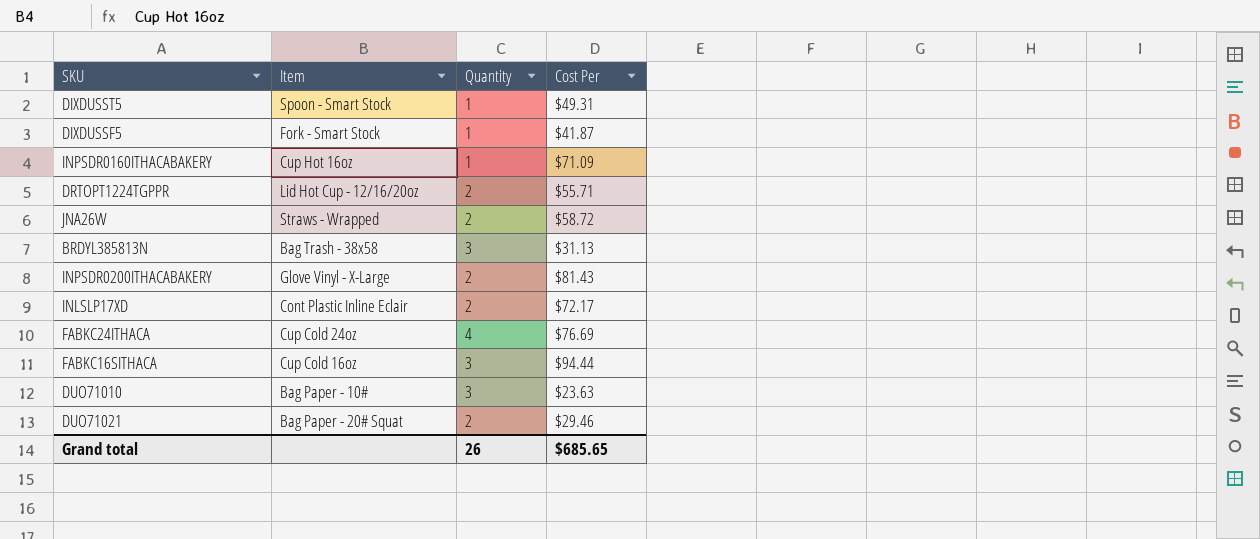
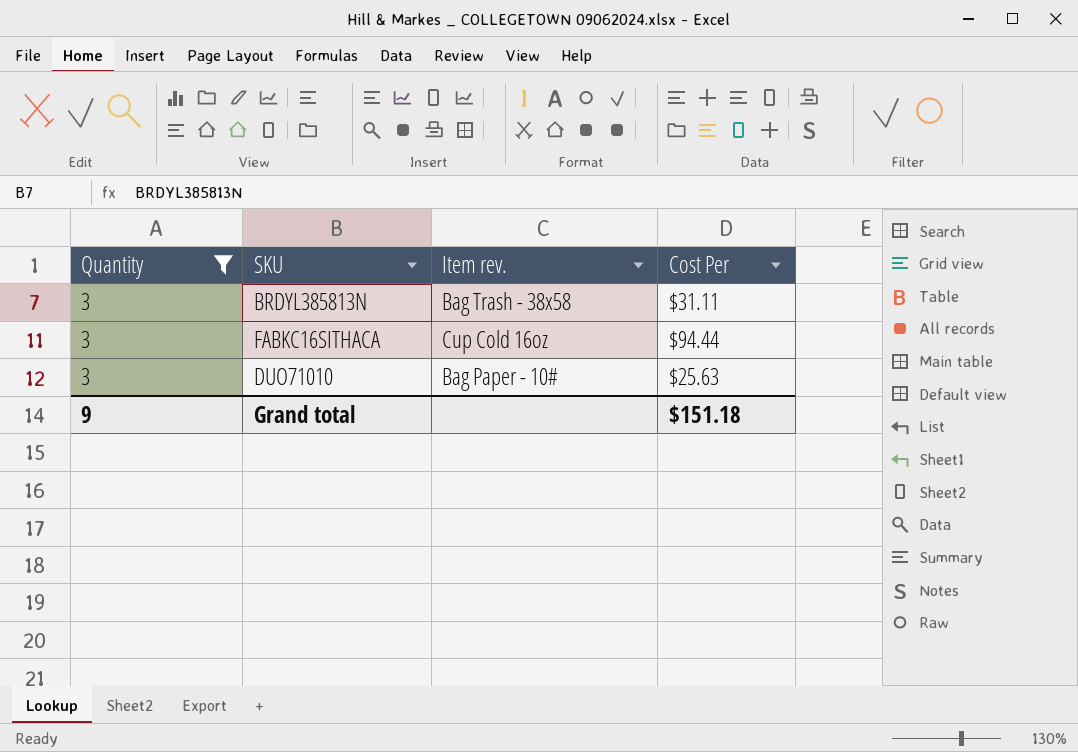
filter: none -> Quantity = 3
column Quantity | position: 3 -> 1
column name: Item -> Item rev.
BRDYL385813N | Cost Per: $31.13 -> $31.11
DUO71010 | Cost Per: $23.63 -> $25.63
Grand total | Quantity: 26 -> 9
Grand total | Cost Per: $685.65 -> $151.18

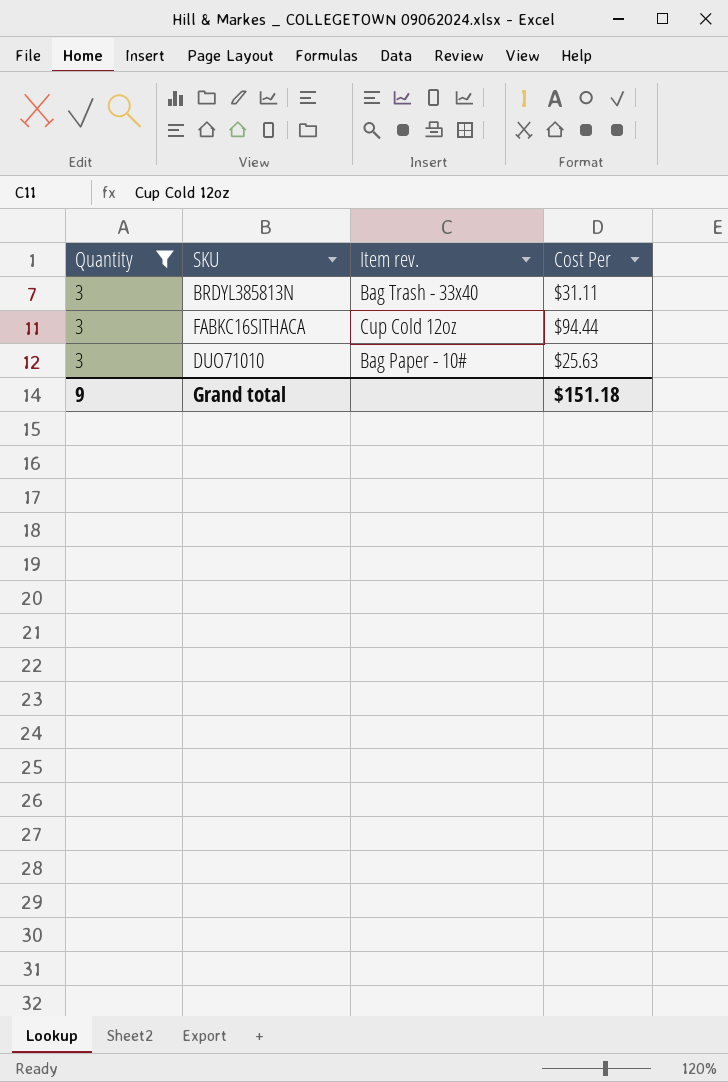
BRDYL385813N | Item rev.: Bag Trash - 38x58 -> Bag Trash - 33x40
FABKC16SITHACA | Item rev.: Cup Cold 16oz -> Cup Cold 12oz

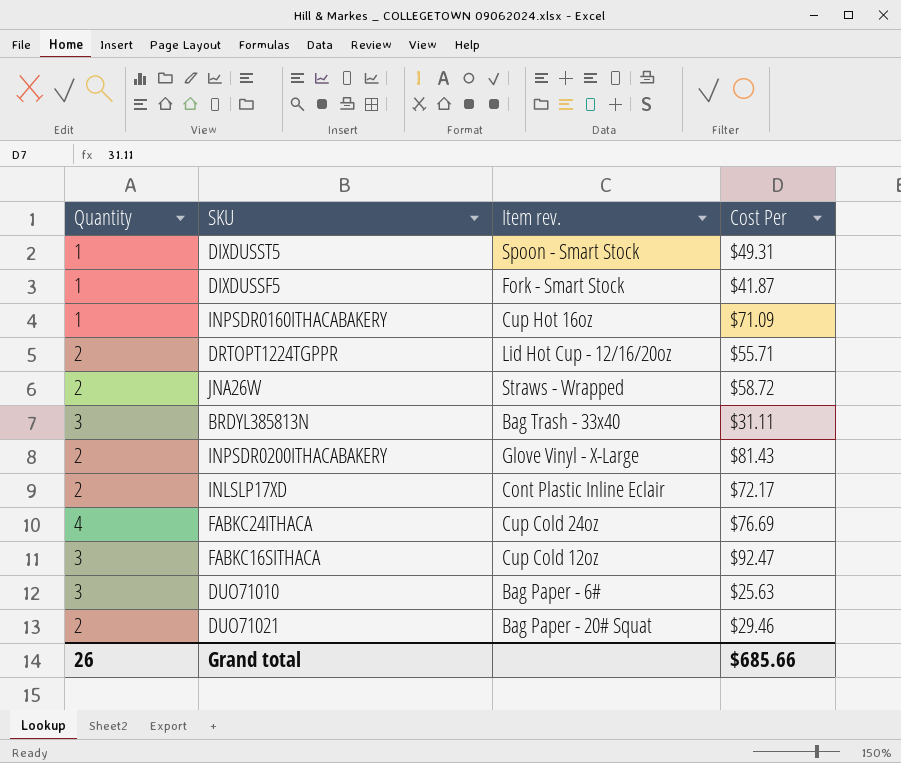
filter: Quantity = 3 -> none
FABKC16SITHACA | Cost Per: $94.44 -> $92.47
DUO71010 | Item rev.: Bag Paper - 10# -> Bag Paper - 6#
Grand total | Quantity: 9 -> 26
Grand total | Cost Per: $151.18 -> $685.66

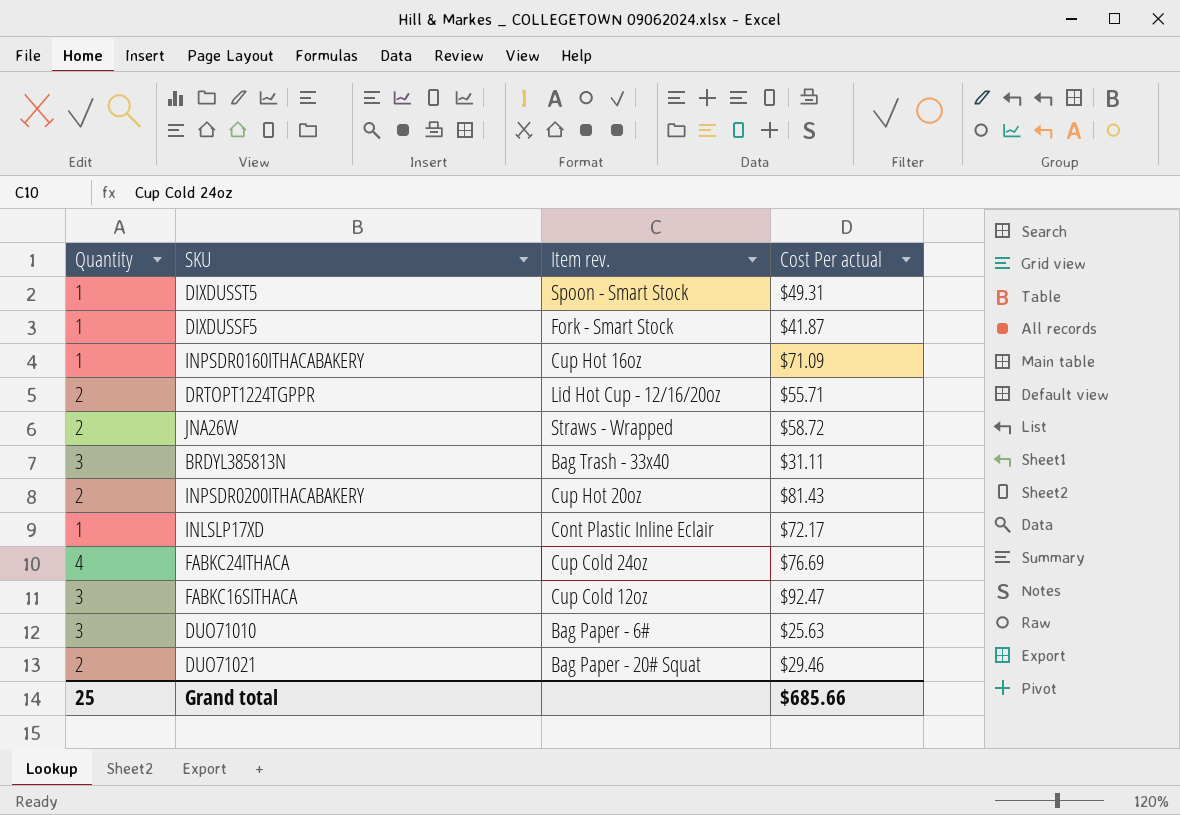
column name: Cost Per -> Cost Per actual
INPSDR0200ITHACABAKERY | Item rev.: Glove Vinyl - X-Large -> Cup Hot 20oz
INLSLP17XD | Quantity: 2 -> 1
Grand total | Quantity: 26 -> 25

